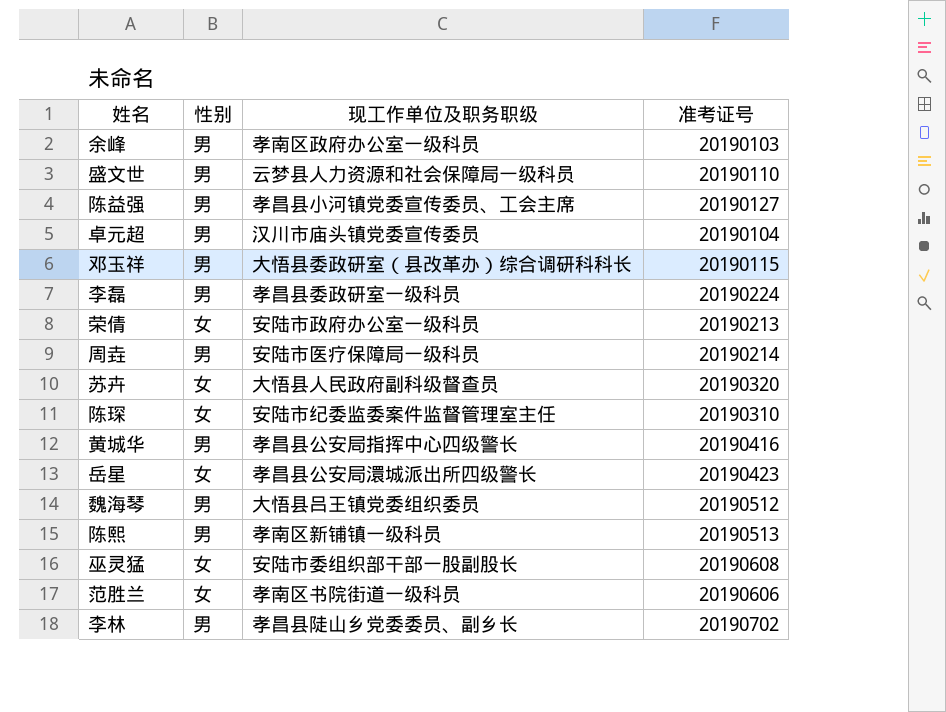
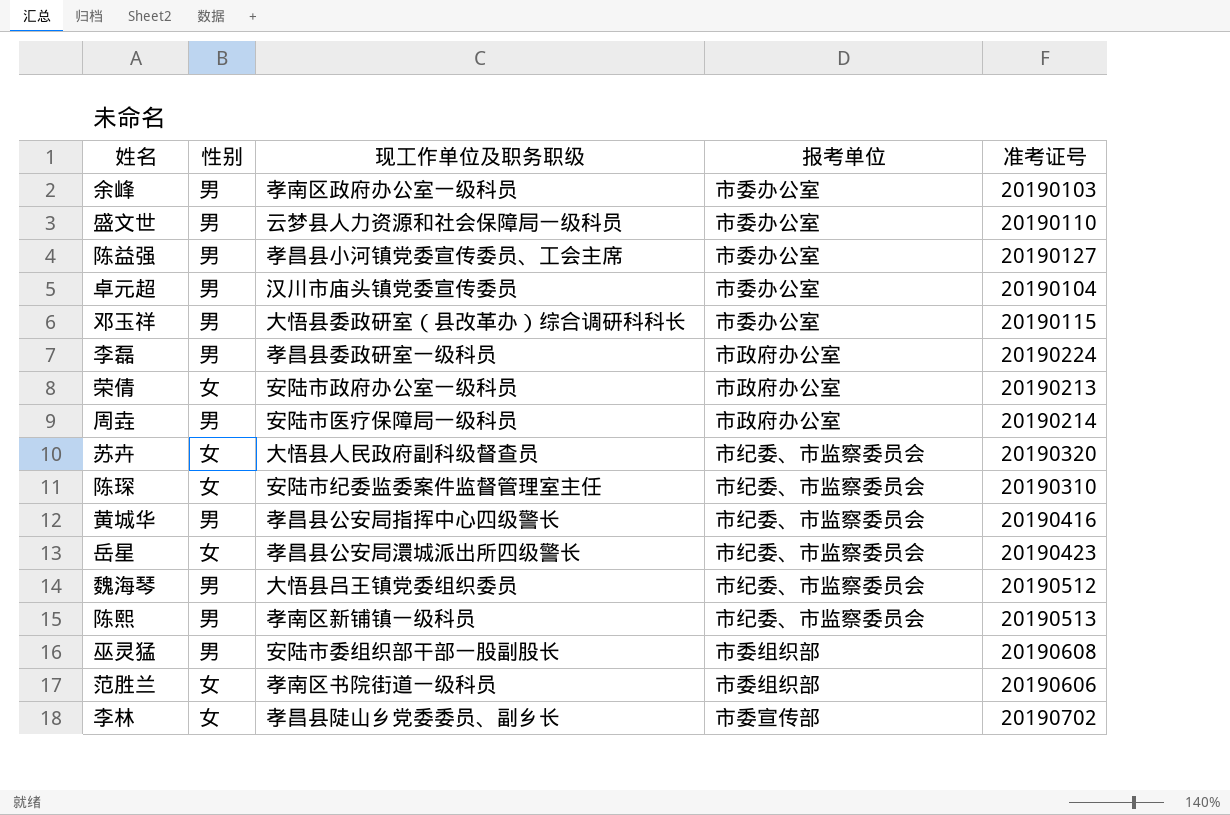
column 报考单位 | position: none -> 4
巫灵猛 | 性别: 女 -> 男
李林 | 性别: 男 -> 女

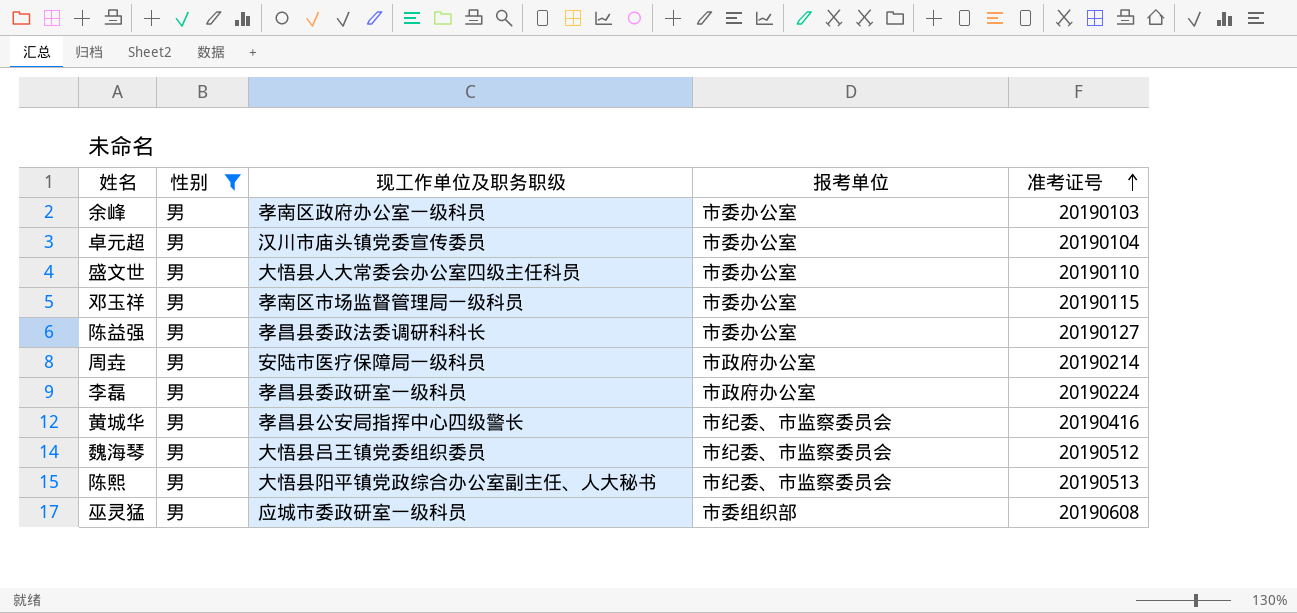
filter: none -> 性别 = 男
row order: none -> 准考证号 ascending
盛文世 | 现工作单位及职务职级: 云梦县人力资源和社会保障局一级科员 -> 大悟县人大常委会办公室四级主任科员
邓玉祥 | 现工作单位及职务职级: 大悟县委政研室（县改革办）综合调研科科长 -> 孝南区市场监督管理局一级科员
陈益强 | 现工作单位及职务职级: 孝昌县小河镇党委宣传委员、工会主席 -> 孝昌县委政法委调研科科长
陈熙 | 现工作单位及职务职级: 孝南区新铺镇一级科员 -> 大悟县阳平镇党政综合办公室副主任、人大秘书
巫灵猛 | 现工作单位及职务职级: 安陆市委组织部干部一股副股长 -> 应城市委政研室一级科员

